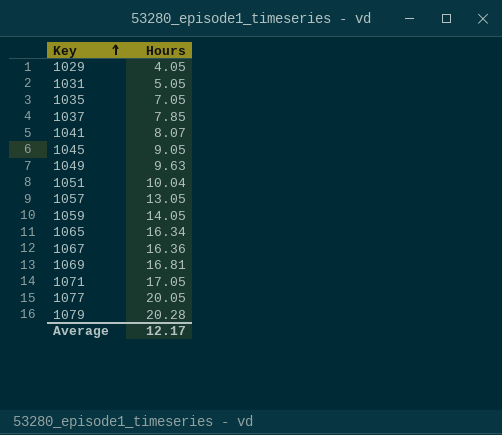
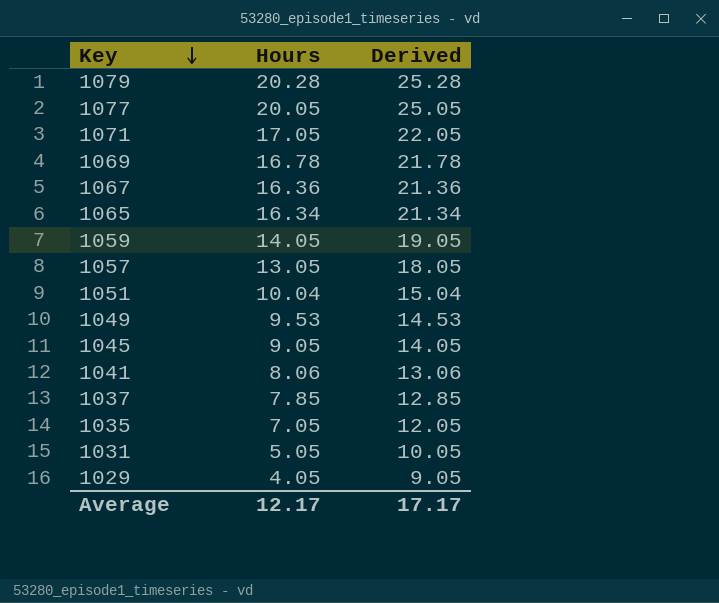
row order: Key ascending -> Key descending
column Derived | formula: none -> [Hours] + 5
1069 | Hours: 16.81 -> 16.78
1049 | Hours: 9.63 -> 9.53
1041 | Hours: 8.07 -> 8.06

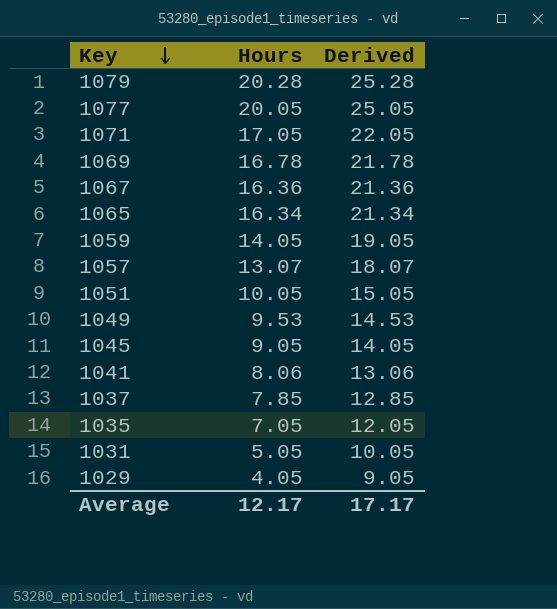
1057 | Hours: 13.05 -> 13.07
1057 | Derived: 18.05 -> 18.07
1051 | Hours: 10.04 -> 10.05
1051 | Derived: 15.04 -> 15.05

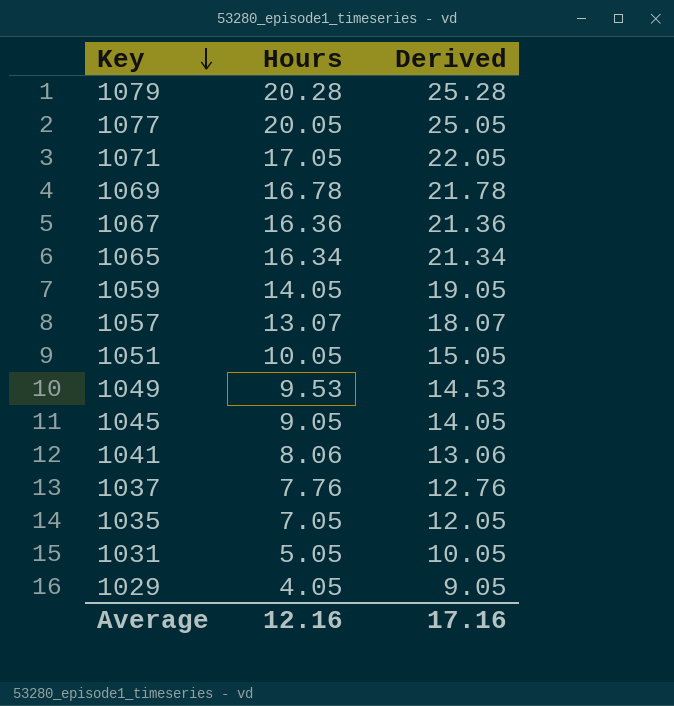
1037 | Hours: 7.85 -> 7.76
1037 | Derived: 12.85 -> 12.76
Average | Hours: 12.17 -> 12.16
Average | Derived: 17.17 -> 17.16

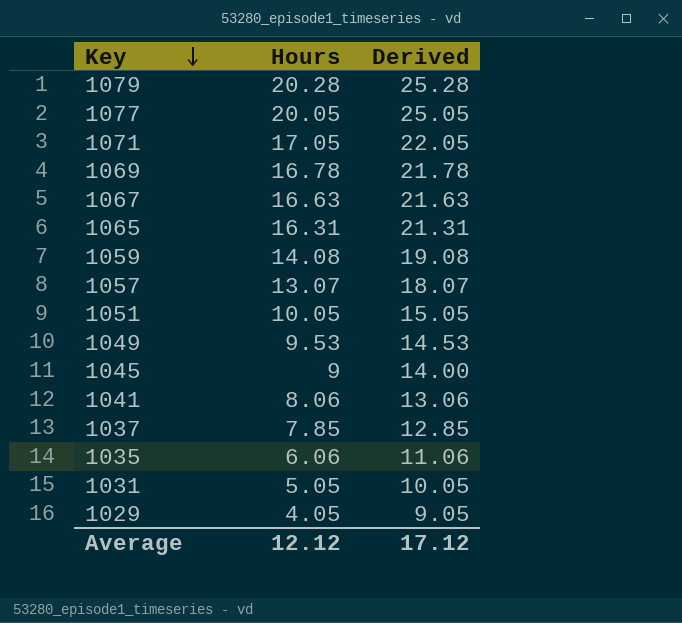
1067 | Hours: 16.36 -> 16.63
1067 | Derived: 21.36 -> 21.63
1065 | Hours: 16.34 -> 16.31
1065 | Derived: 21.34 -> 21.31
1059 | Hours: 14.05 -> 14.08
1059 | Derived: 19.05 -> 19.08
1045 | Hours: 9.05 -> 9
1045 | Derived: 14.05 -> 14.00
1037 | Hours: 7.76 -> 7.85
1037 | Derived: 12.76 -> 12.85
1035 | Hours: 7.05 -> 6.06
1035 | Derived: 12.05 -> 11.06
Average | Hours: 12.16 -> 12.12
Average | Derived: 17.16 -> 17.12

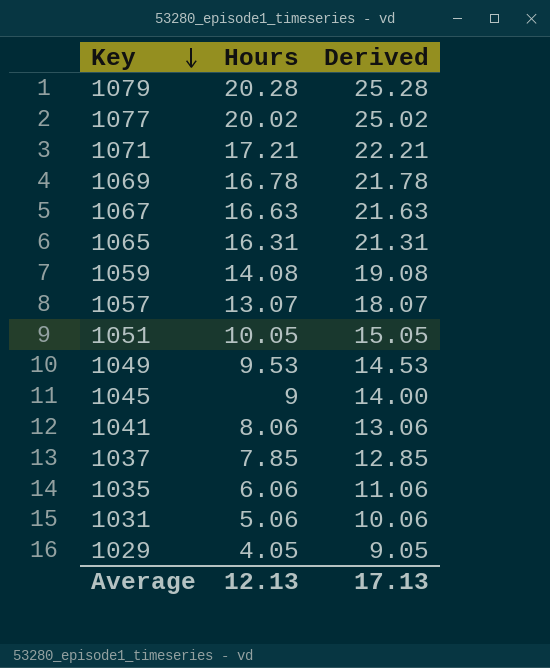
1077 | Hours: 20.05 -> 20.02
1077 | Derived: 25.05 -> 25.02
1071 | Hours: 17.05 -> 17.21
1071 | Derived: 22.05 -> 22.21
1031 | Hours: 5.05 -> 5.06
1031 | Derived: 10.05 -> 10.06
Average | Hours: 12.12 -> 12.13
Average | Derived: 17.12 -> 17.13

